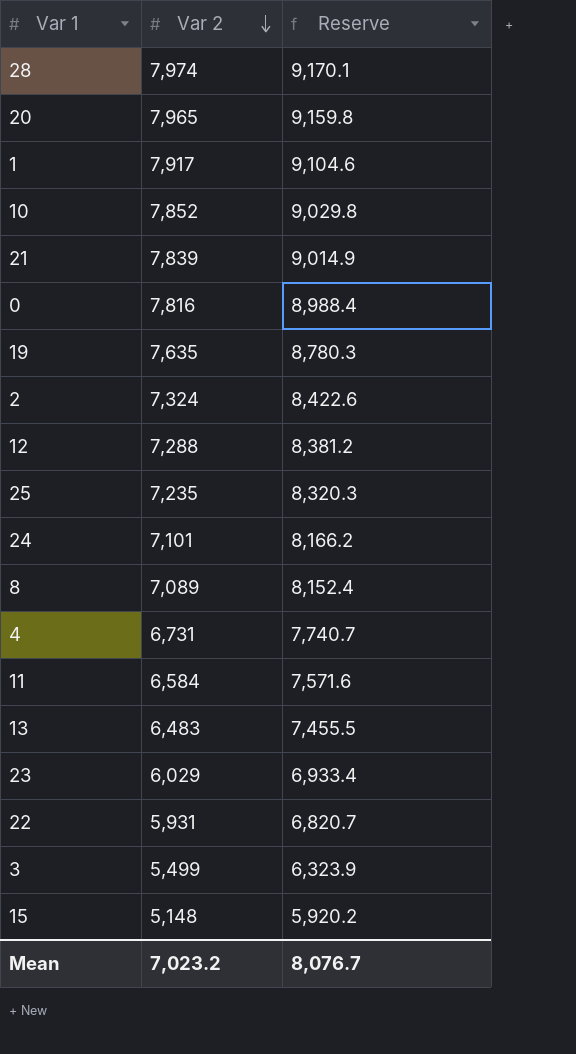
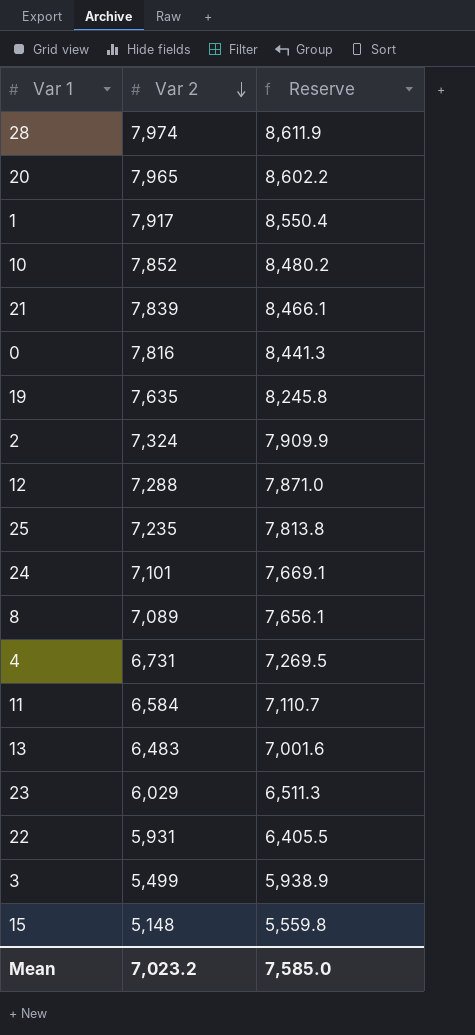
column Reserve | formula: [Var 2] * 1.15 -> [Var 2] * 1.08
Mean | Reserve: 8,076.7 -> 7,585.0

